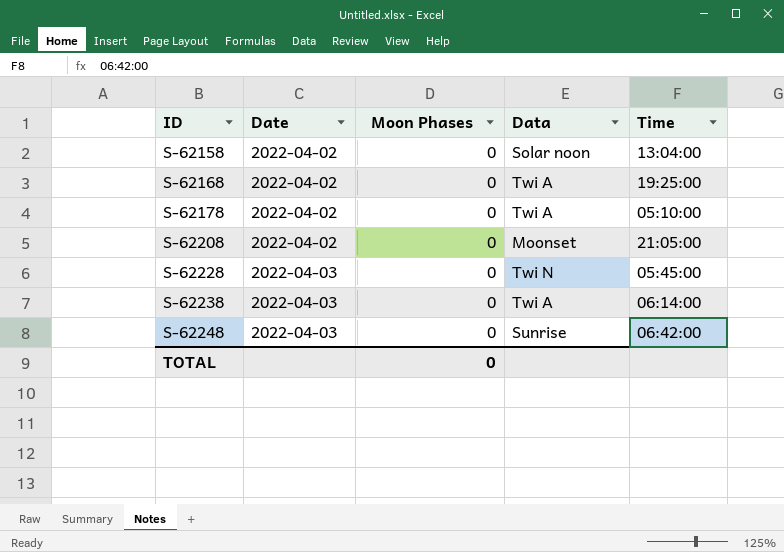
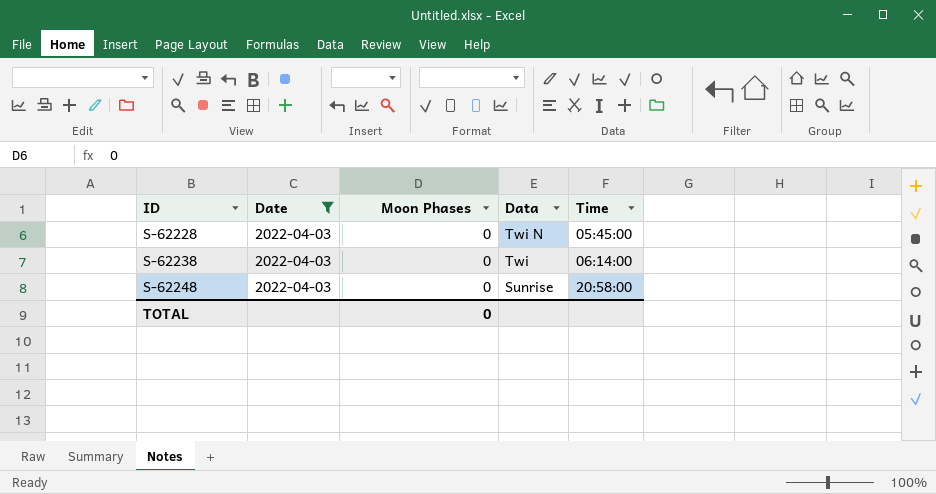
filter: none -> Date = 2022-04-03
S-62238 | Data: Twi A -> Twi
S-62248 | Time: 06:42:00 -> 20:58:00

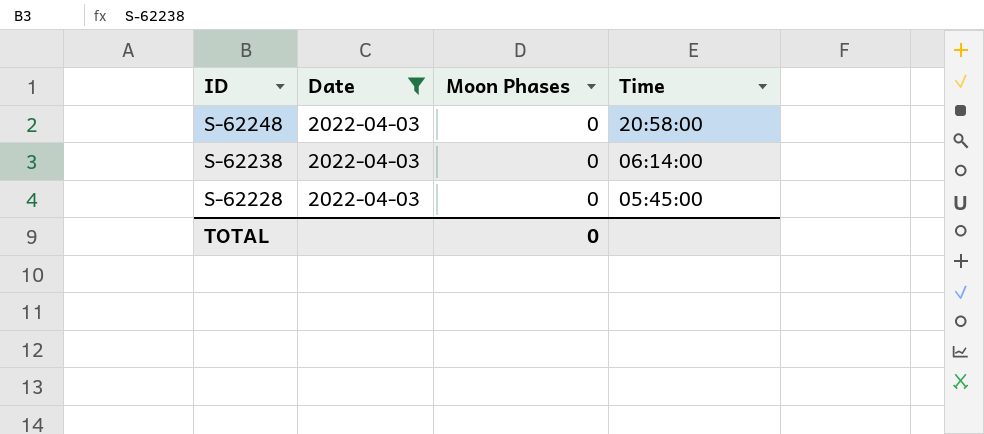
row order: ID ascending -> ID descending
column Data | position: 4 -> none

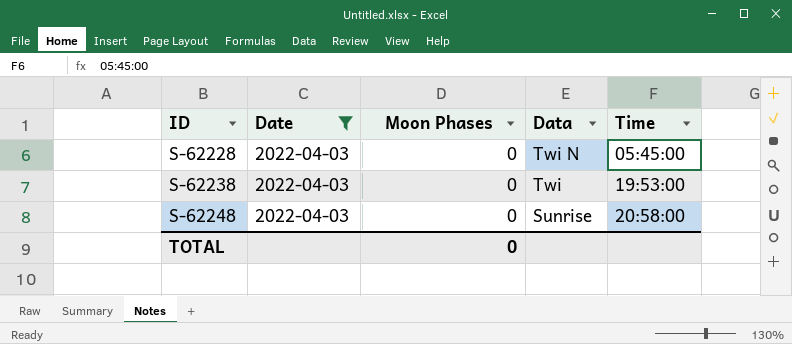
row order: ID descending -> ID ascending
column Data | position: none -> 4
S-62238 | Time: 06:14:00 -> 19:53:00

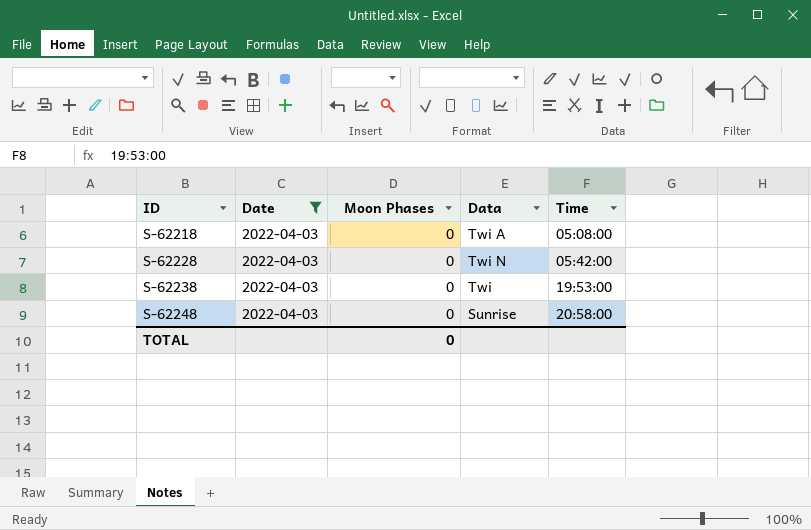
row S-62218: none -> 2022-04-03 | 0 | Twi A | 05:08:00
S-62228 | Time: 05:45:00 -> 05:42:00

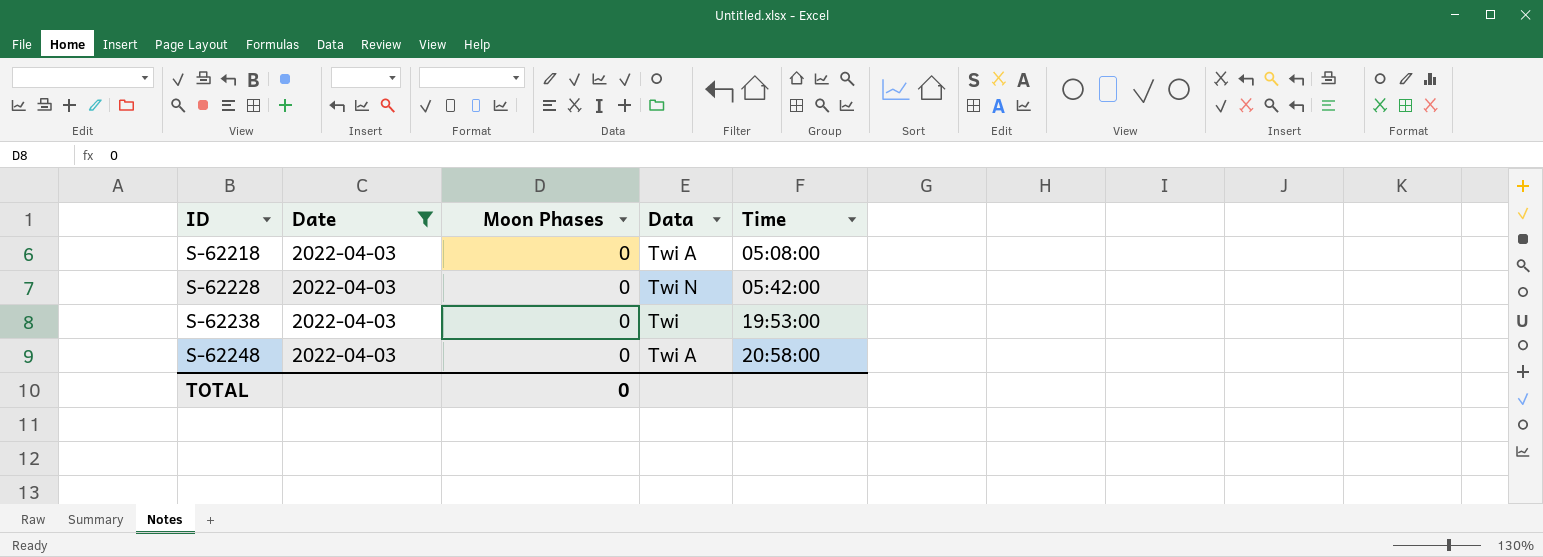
S-62248 | Data: Sunrise -> Twi A

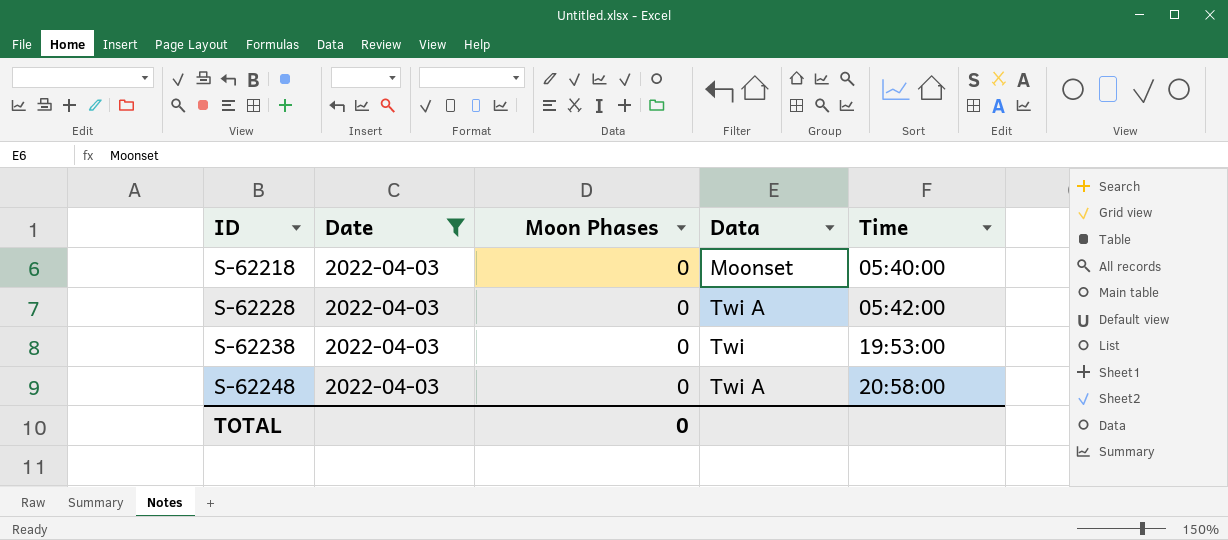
S-62218 | Data: Twi A -> Moonset
S-62218 | Time: 05:08:00 -> 05:40:00
S-62228 | Data: Twi N -> Twi A

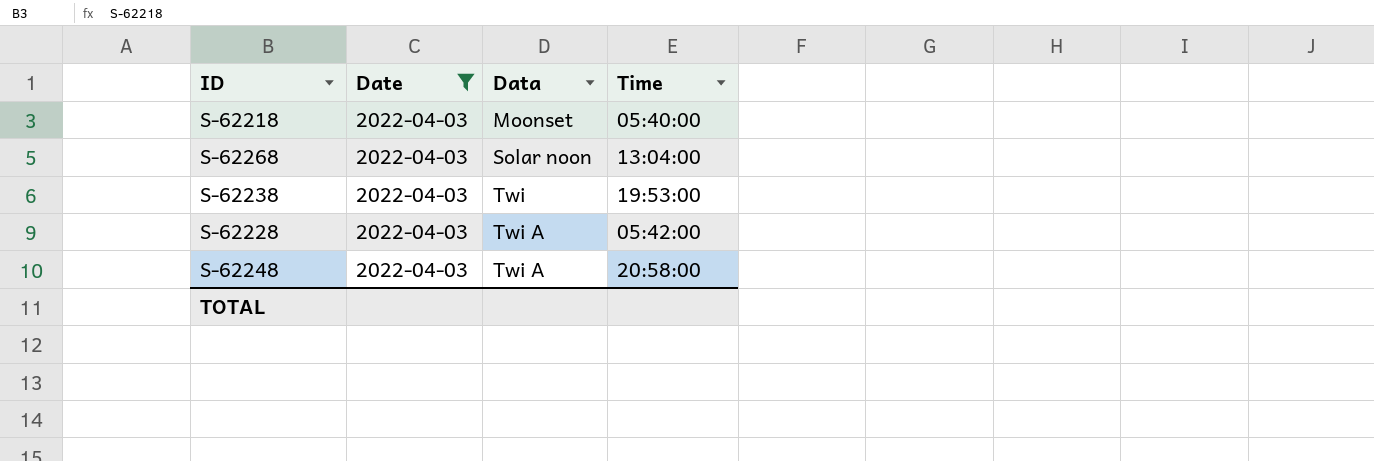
row order: ID ascending -> Data ascending
column Moon Phases | position: 3 -> none
row S-62268: none -> 2022-04-03 | Solar noon | 13:04:00

